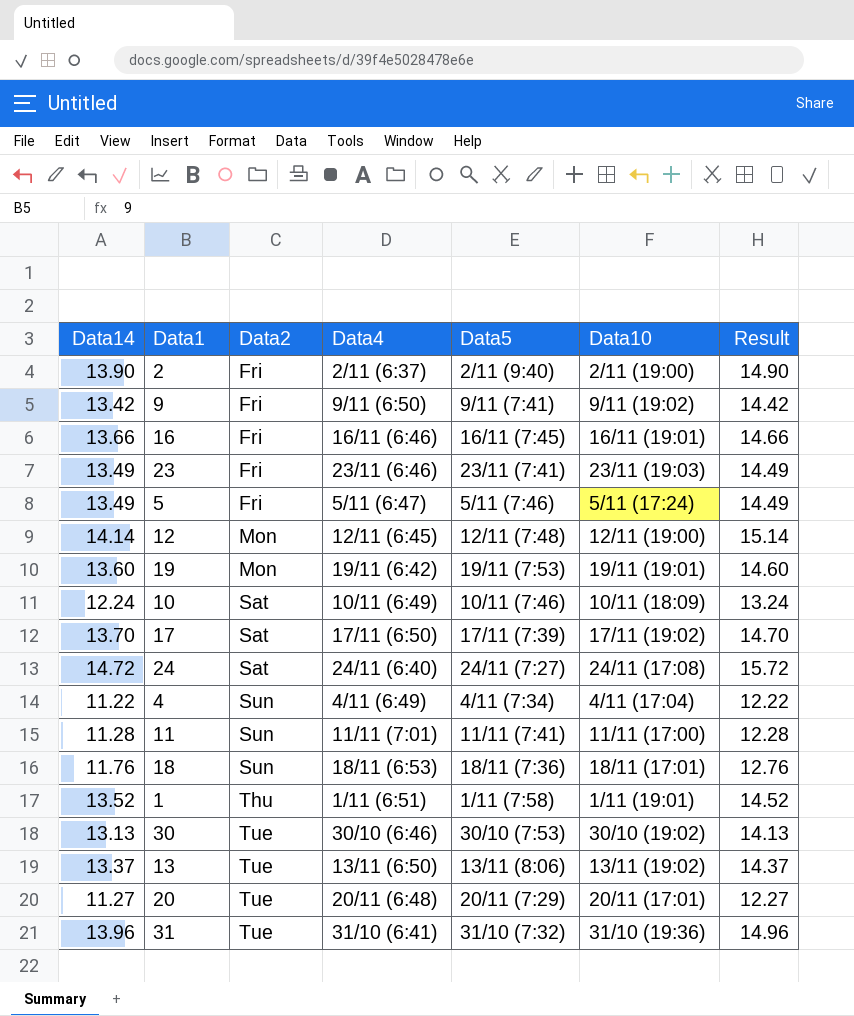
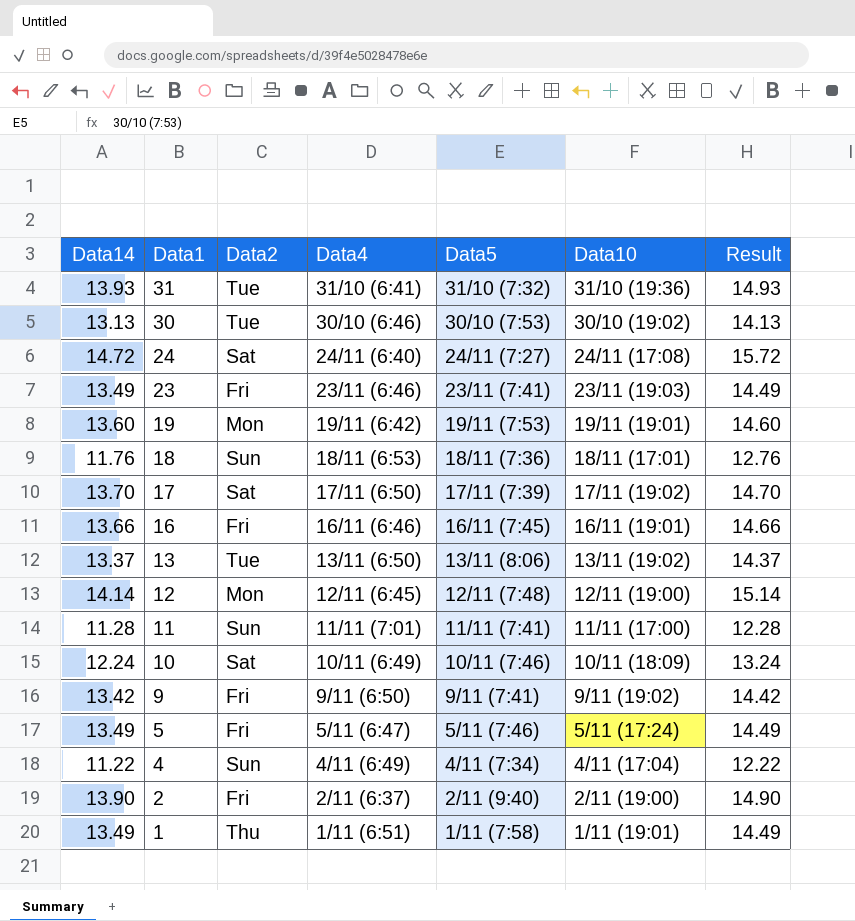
row order: Data2 ascending -> Data1 descending
row 20: 11.27 | Tue | 20/11 (6:48) | 20/11 (7:29) | 20/11 (17:01) | 12.27 -> none
31 | Data14: 13.96 -> 13.93
31 | Result: 14.96 -> 14.93
1 | Data14: 13.52 -> 13.49
1 | Result: 14.52 -> 14.49

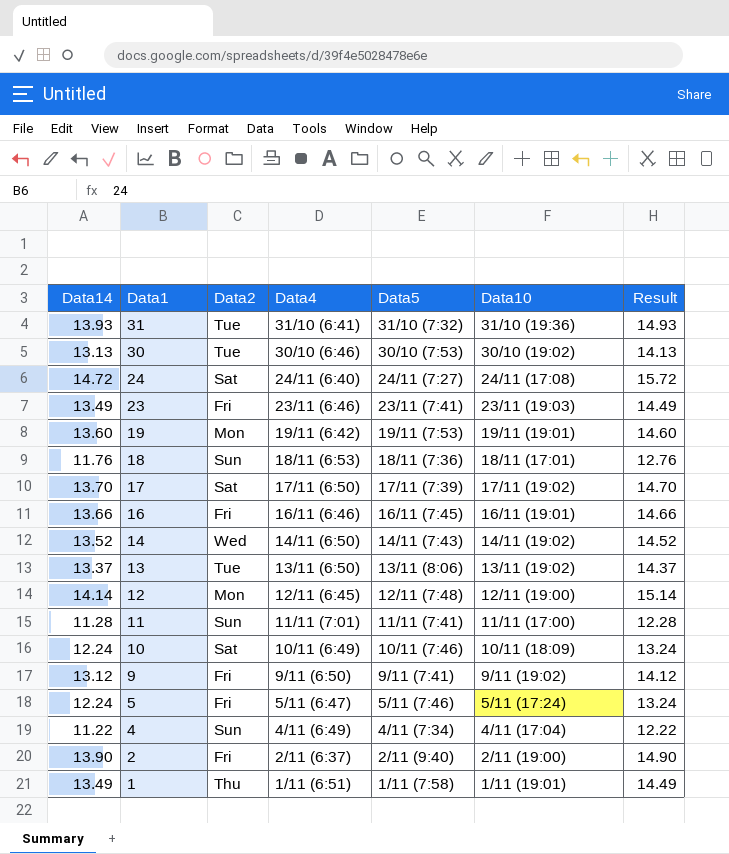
row 14: none -> 13.52 | Wed | 14/11 (6:50) | 14/11 (7:43) | 14/11 (19:02) | 14.52
9 | Data14: 13.42 -> 13.12
9 | Result: 14.42 -> 14.12
5 | Data14: 13.49 -> 12.24
5 | Result: 14.49 -> 13.24

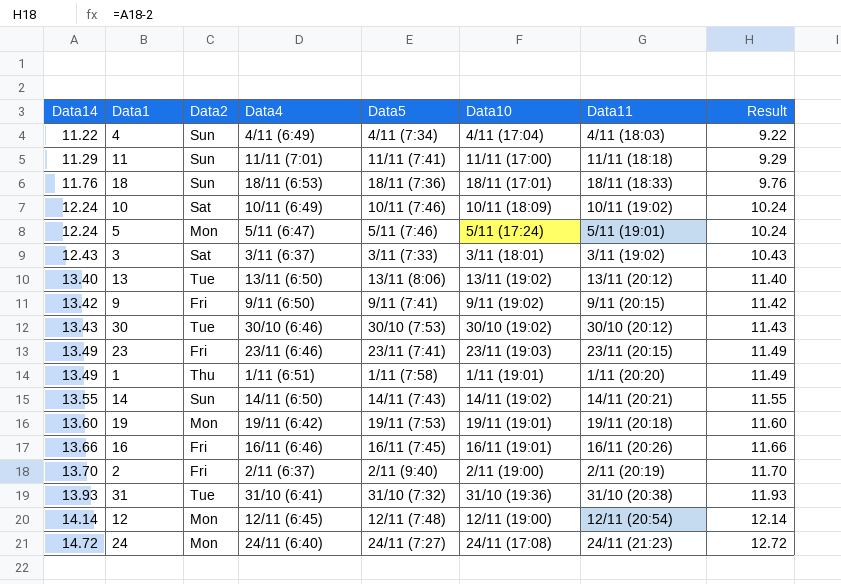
row order: Data1 descending -> Data14 ascending
column Data11 | position: none -> 7
column Result | formula: [Data14] + 1 -> [Data14] - 2
row 17: 13.70 | Sat | 17/11 (6:50) | 17/11 (7:39) | 17/11 (19:02) | 14.70 -> none
11 | Data14: 11.28 -> 11.29
5 | Data2: Fri -> Mon
row 3: none -> 12.43 | Sat | 3/11 (6:37) | 3/11 (7:33) | 3/11 (18:01) | 3/11 (19:02) | 10.43
13 | Data14: 13.37 -> 13.40
9 | Data14: 13.12 -> 13.42
30 | Data14: 13.13 -> 13.43
14 | Data14: 13.52 -> 13.55
14 | Data2: Wed -> Sun
2 | Data14: 13.90 -> 13.70
24 | Data2: Sat -> Mon

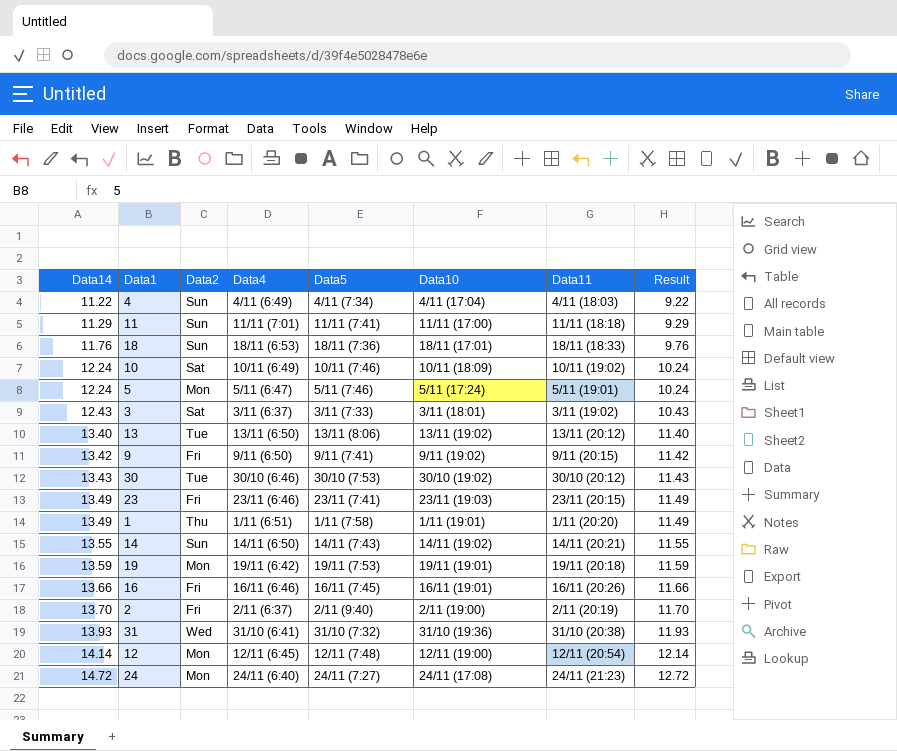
19 | Data14: 13.60 -> 13.59
19 | Result: 11.60 -> 11.59
31 | Data2: Tue -> Wed

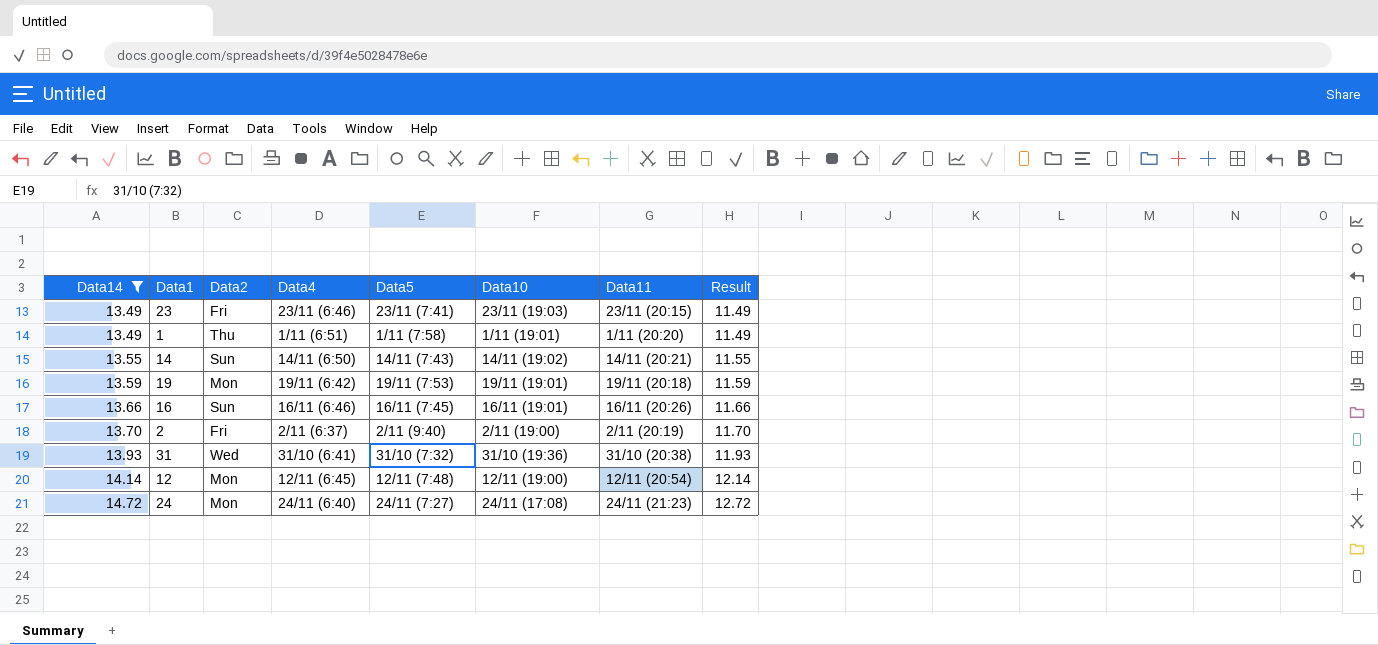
filter: none -> Data14 >= 13.49
16 | Data2: Fri -> Sun

